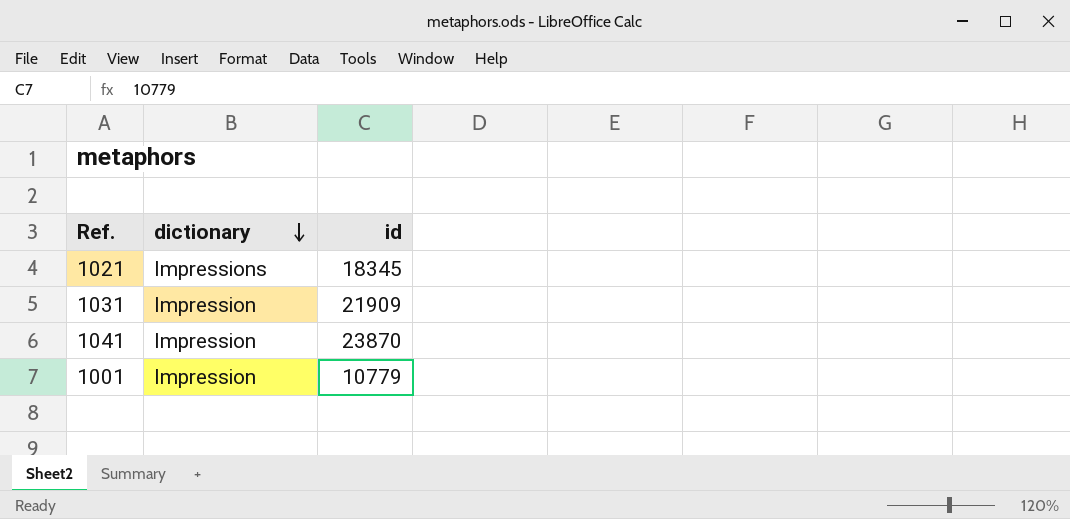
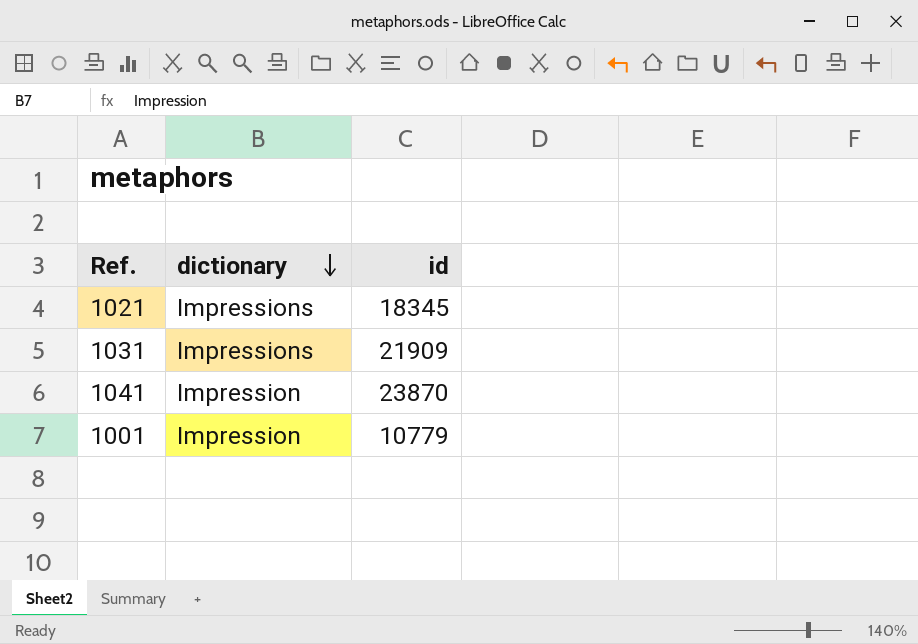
1031 | dictionary: Impression -> Impressions

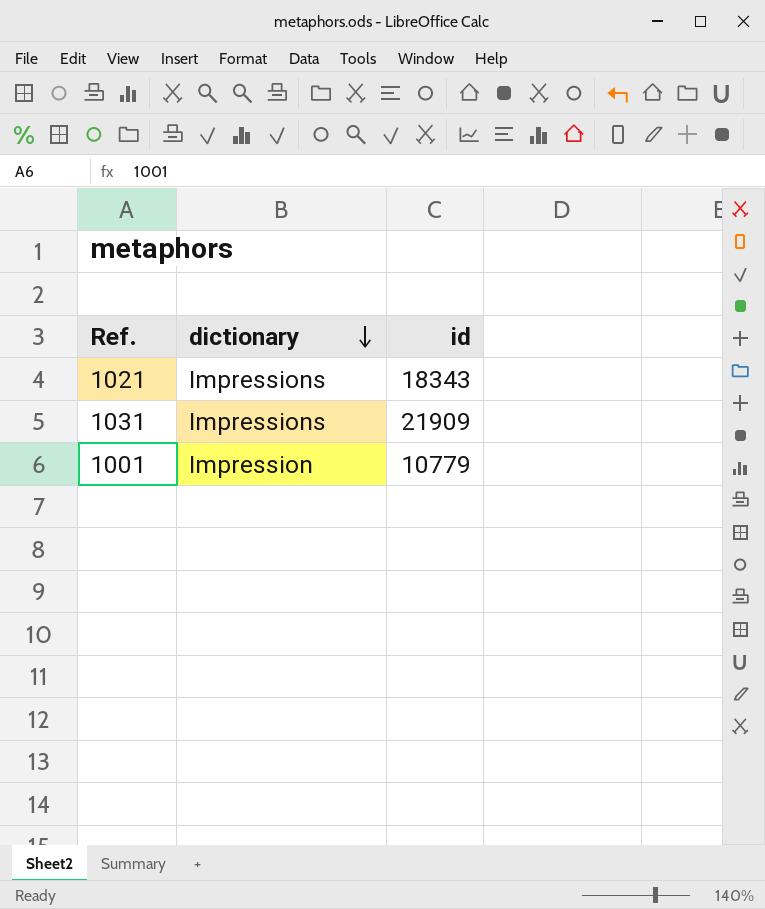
row 1041: Impression | 23870 -> none
1021 | id: 18345 -> 18343

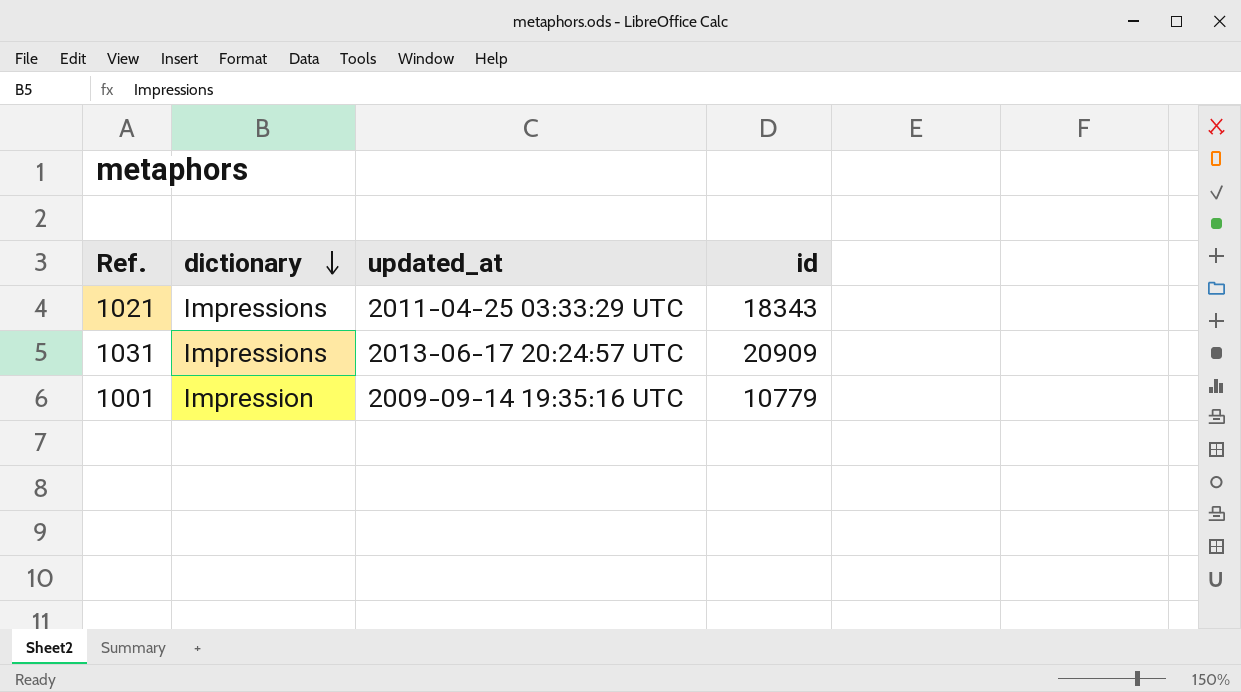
column updated_at | position: none -> 3
1031 | id: 21909 -> 20909

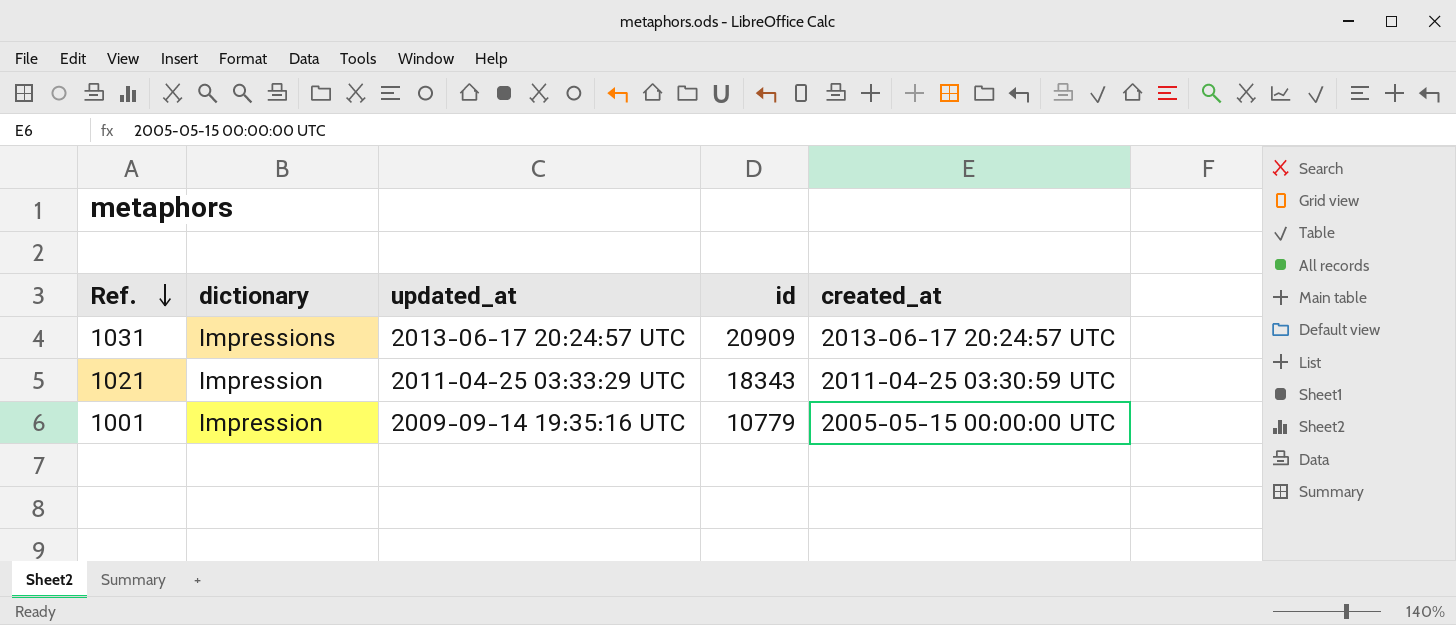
row order: dictionary descending -> Ref. descending
column created_at | position: none -> 5
1021 | dictionary: Impressions -> Impression

